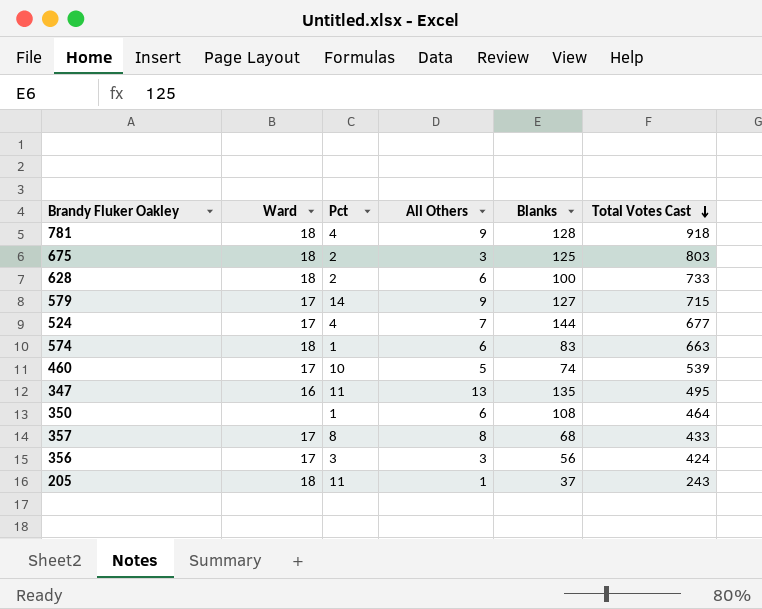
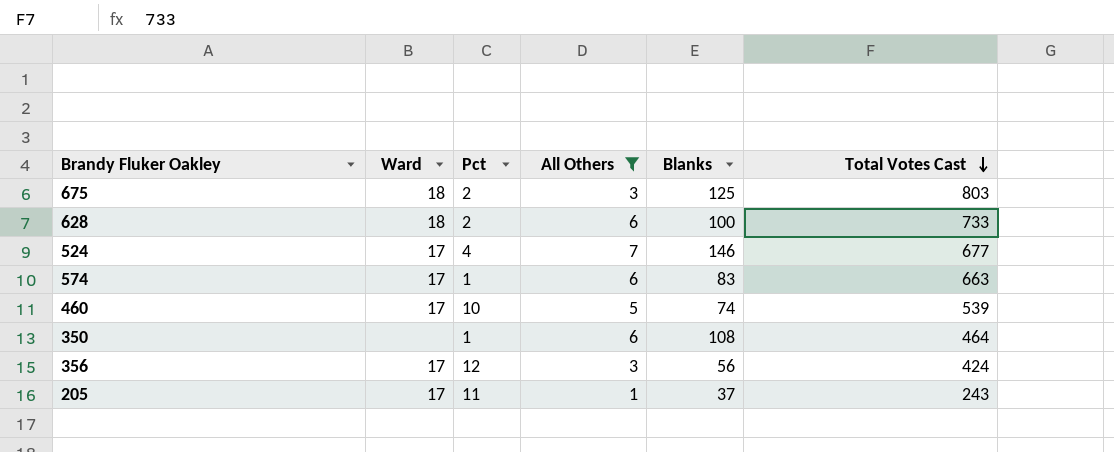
filter: none -> All Others <= 7
524 | Blanks: 144 -> 146
574 | Ward: 18 -> 17
356 | Pct: 3 -> 12
205 | Ward: 18 -> 17

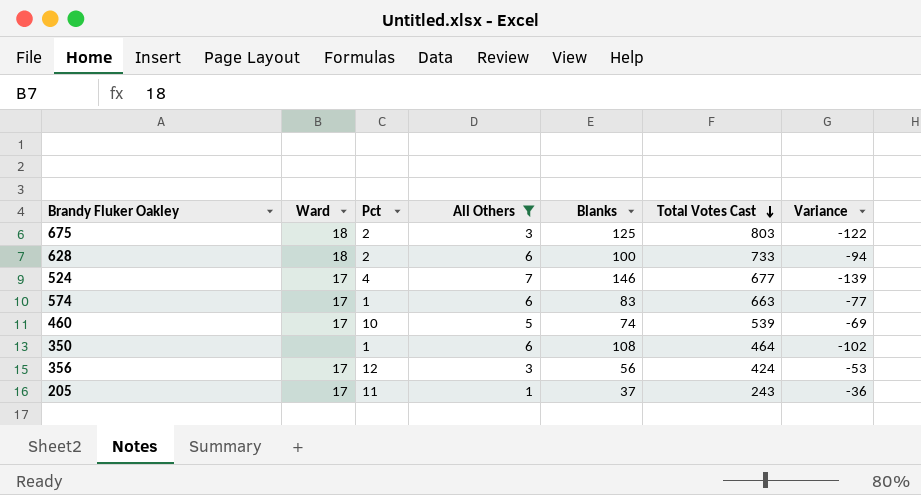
column Variance | formula: none -> [All Others] - [Blanks]

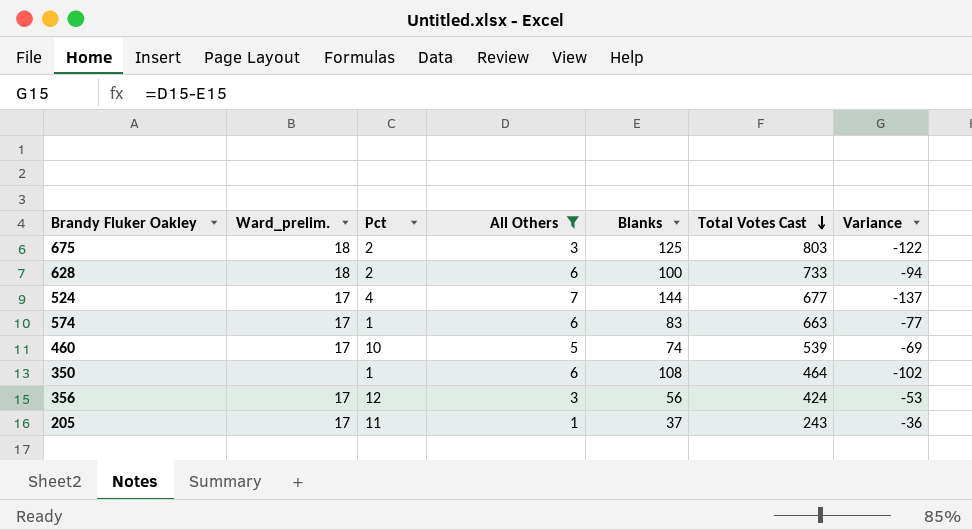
column name: Ward -> Ward_prelim.
524 | Blanks: 146 -> 144
524 | Variance: -139 -> -137

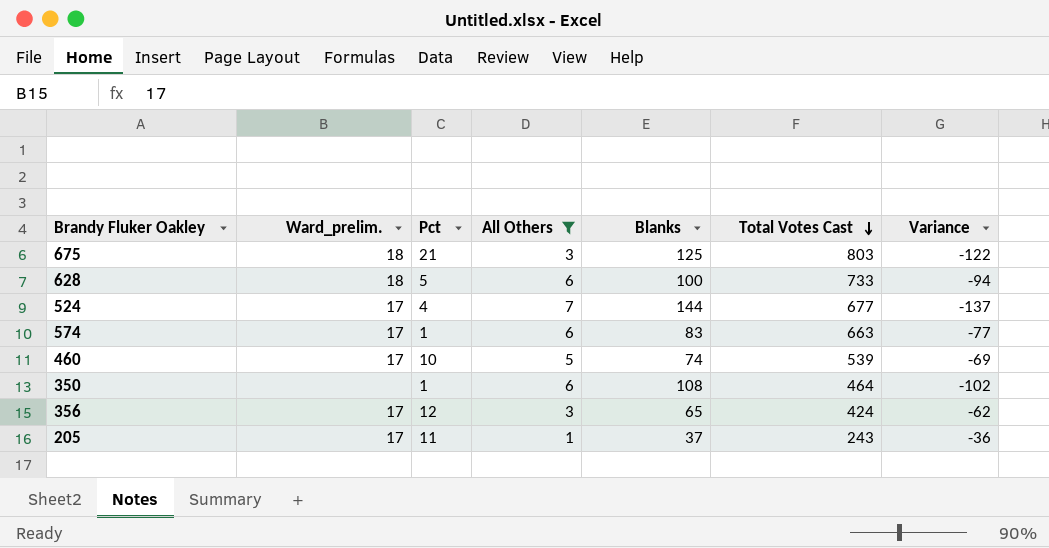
675 | Pct: 2 -> 21
628 | Pct: 2 -> 5
356 | Blanks: 56 -> 65
356 | Variance: -53 -> -62

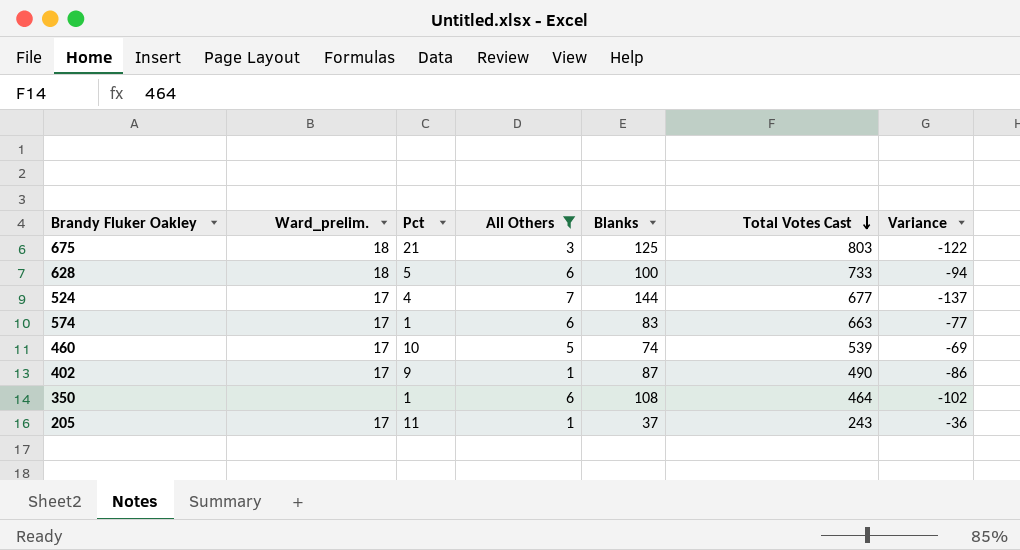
row 356: 17 | 12 | 3 | 65 | 424 | -62 -> none
row 402: none -> 17 | 9 | 1 | 87 | 490 | -86

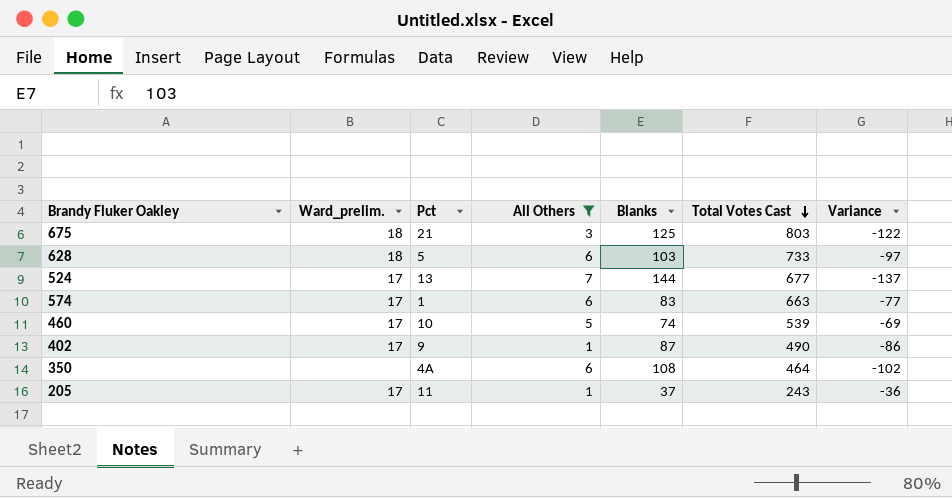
628 | Blanks: 100 -> 103
628 | Variance: -94 -> -97
524 | Pct: 4 -> 13
350 | Pct: 1 -> 4A

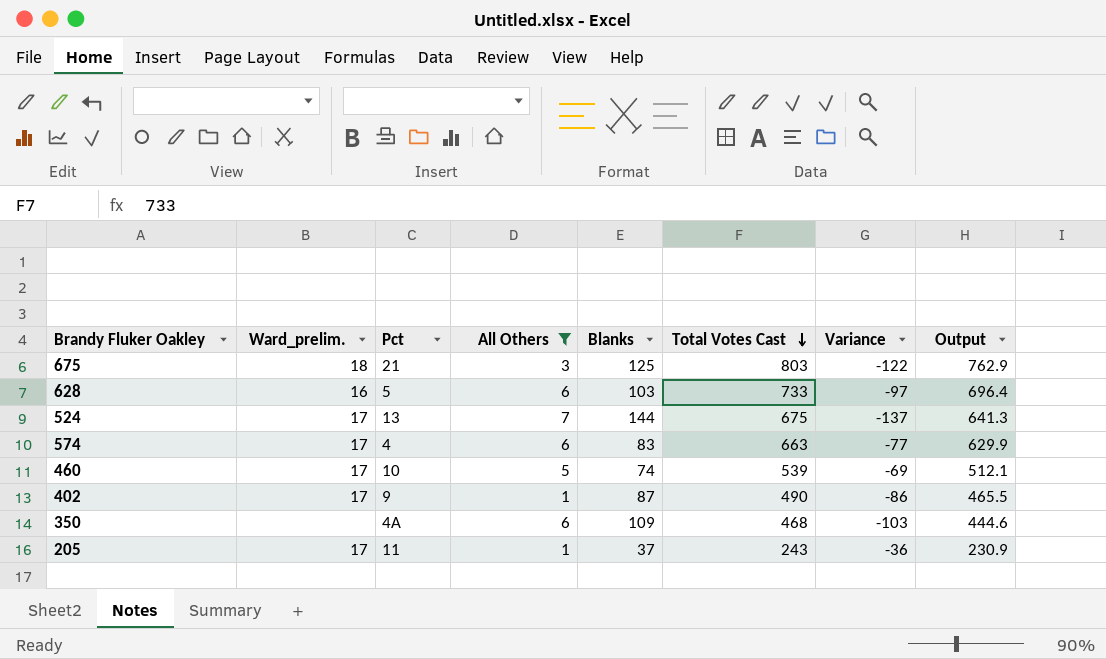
column Output | formula: none -> [Total Votes Cast] * 0.95
628 | Ward_prelim.: 18 -> 16
524 | Total Votes Cast: 677 -> 675
574 | Pct: 1 -> 4
350 | Blanks: 108 -> 109
350 | Total Votes Cast: 464 -> 468
350 | Variance: -102 -> -103

